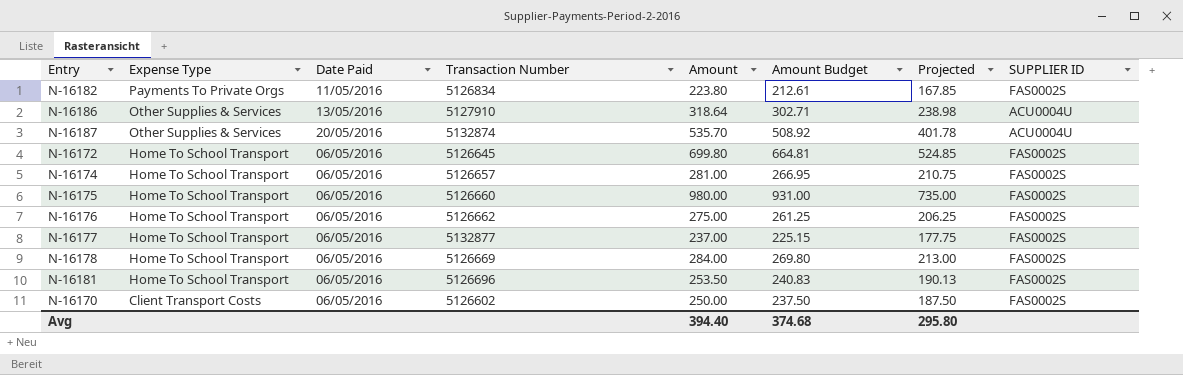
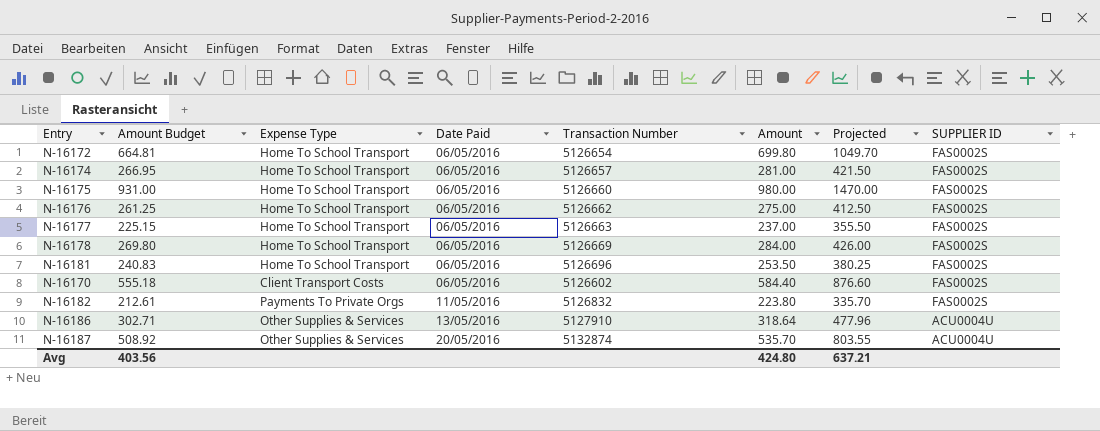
row order: Expense Type descending -> Date Paid ascending
column Amount Budget | position: 6 -> 2
column Projected | formula: [Amount] * 0.75 -> [Amount] * 1.5
N-16172 | Transaction Number: 5126645 -> 5126654
N-16177 | Transaction Number: 5132877 -> 5126663
N-16170 | Amount Budget: 237.50 -> 555.18
N-16170 | Amount: 250.00 -> 584.40
N-16182 | Transaction Number: 5126834 -> 5126832
Avg | Amount Budget: 374.68 -> 403.56
Avg | Amount: 394.40 -> 424.80
Avg | Projected: 295.80 -> 637.21

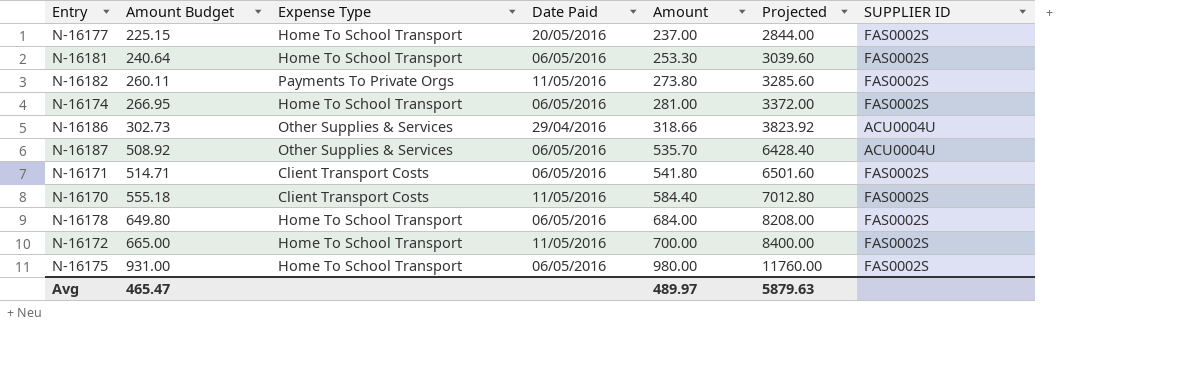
row order: Date Paid ascending -> Amount Budget ascending
column Transaction Number | position: 5 -> none
column Projected | formula: [Amount] * 1.5 -> [Amount] * 12
row N-16176: 261.25 | Home To School Transport | 06/05/2016 | 5126662 | 275.00 | 412.50 | FAS0002S -> none
N-16177 | Date Paid: 06/05/2016 -> 20/05/2016
N-16181 | Amount Budget: 240.83 -> 240.64
N-16181 | Amount: 253.50 -> 253.30
N-16182 | Amount Budget: 212.61 -> 260.11
N-16182 | Amount: 223.80 -> 273.80
N-16186 | Amount Budget: 302.71 -> 302.73
N-16186 | Date Paid: 13/05/2016 -> 29/04/2016
N-16186 | Amount: 318.64 -> 318.66
N-16187 | Date Paid: 20/05/2016 -> 06/05/2016
row N-16171: none -> 514.71 | Client Transport Costs | 06/05/2016 | 541.80 | 6501.60 | FAS0002S
N-16170 | Date Paid: 06/05/2016 -> 11/05/2016
N-16178 | Amount Budget: 269.80 -> 649.80
N-16178 | Amount: 284.00 -> 684.00
N-16172 | Amount Budget: 664.81 -> 665.00
N-16172 | Date Paid: 06/05/2016 -> 11/05/2016
N-16172 | Amount: 699.80 -> 700.00
Avg | Amount Budget: 403.56 -> 465.47
Avg | Amount: 424.80 -> 489.97
Avg | Projected: 637.21 -> 5879.63

